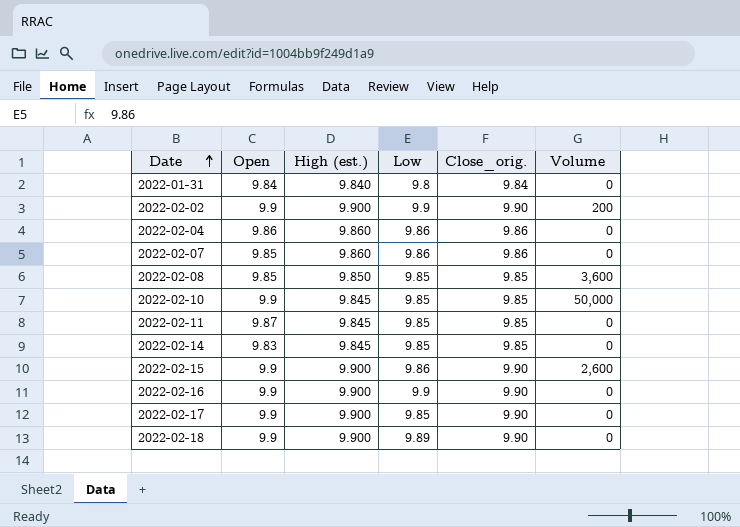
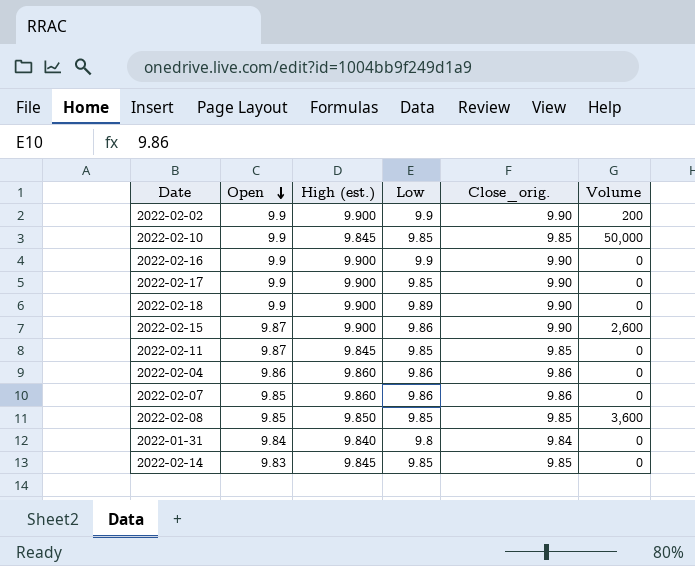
row order: Date ascending -> Open descending
2022-02-15 | Open: 9.9 -> 9.87

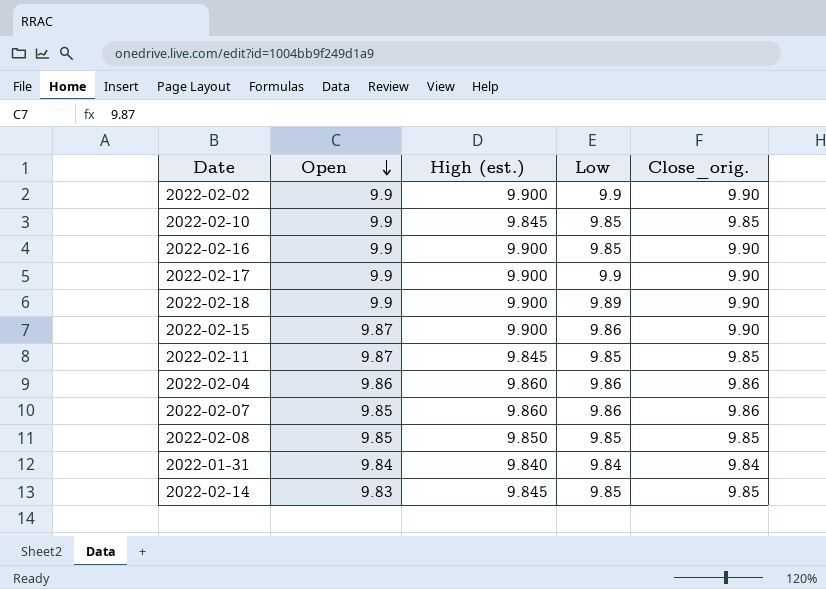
column Volume | position: 6 -> none
2022-02-16 | Low: 9.9 -> 9.85
2022-02-17 | Low: 9.85 -> 9.9
2022-01-31 | Low: 9.8 -> 9.84

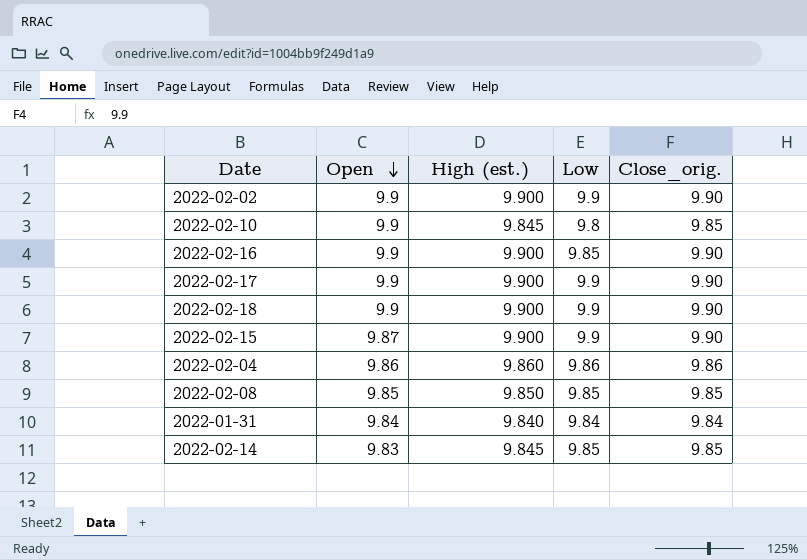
row 2022-02-11: 9.87 | 9.845 | 9.85 | 9.85 -> none
row 2022-02-07: 9.85 | 9.860 | 9.86 | 9.86 -> none
2022-02-10 | Low: 9.85 -> 9.8
2022-02-18 | Low: 9.89 -> 9.9
2022-02-15 | Low: 9.86 -> 9.9

